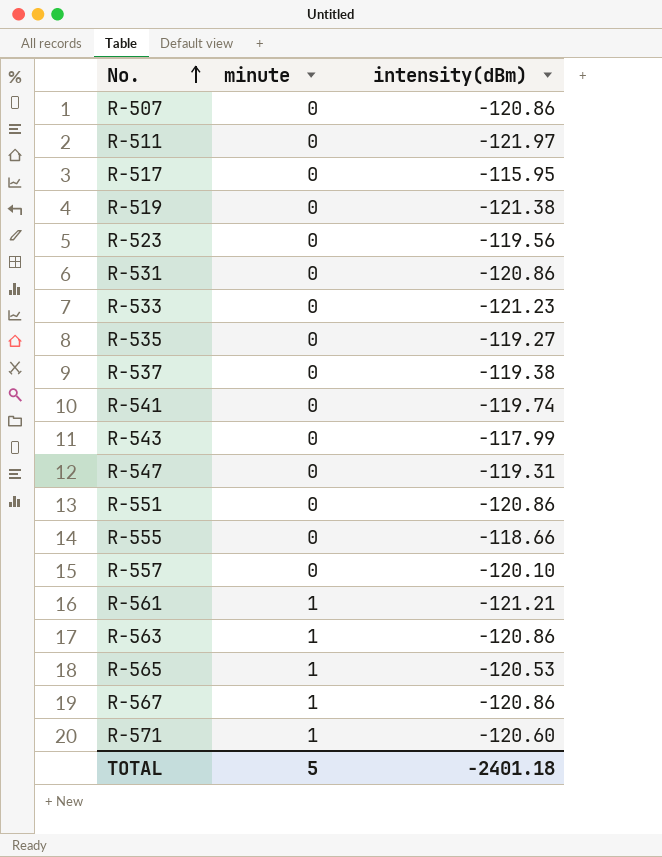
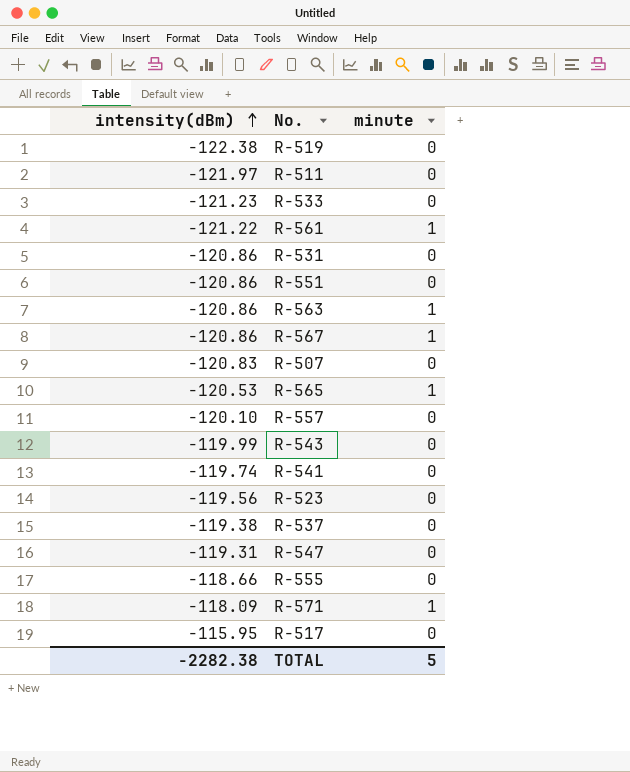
row order: No. ascending -> intensity(dBm) ascending
column intensity(dBm) | position: 3 -> 1
row R-535: 0 | -119.27 -> none
R-519 | intensity(dBm): -121.38 -> -122.38
R-561 | intensity(dBm): -121.21 -> -121.22
R-507 | intensity(dBm): -120.86 -> -120.83
R-543 | intensity(dBm): -117.99 -> -119.99
R-571 | intensity(dBm): -120.60 -> -118.09
TOTAL | intensity(dBm): -2401.18 -> -2282.38

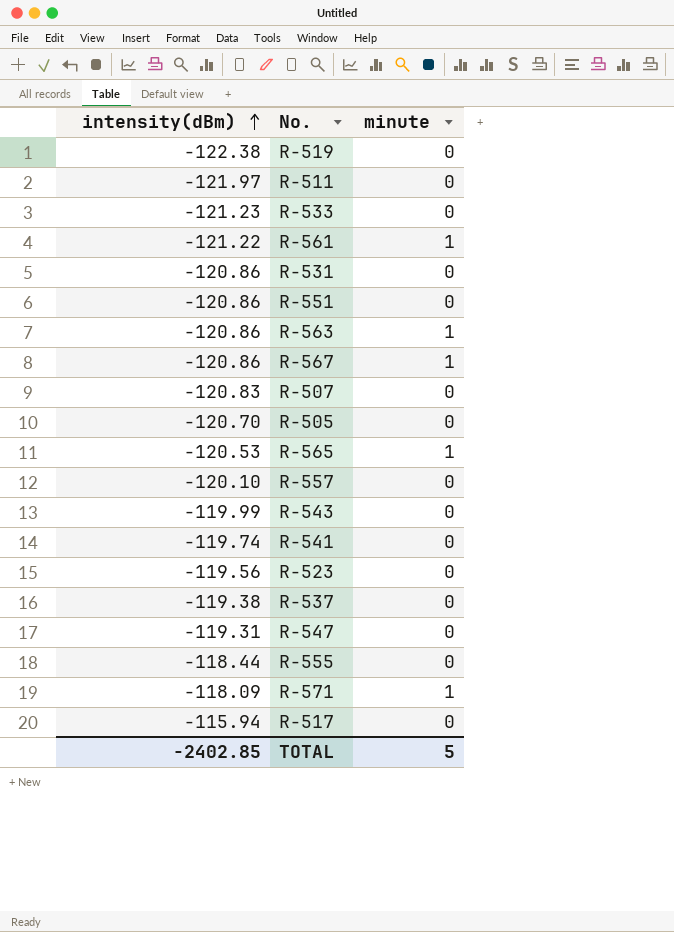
row R-505: none -> -120.70 | 0
R-555 | intensity(dBm): -118.66 -> -118.44
R-517 | intensity(dBm): -115.95 -> -115.94
TOTAL | intensity(dBm): -2282.38 -> -2402.85

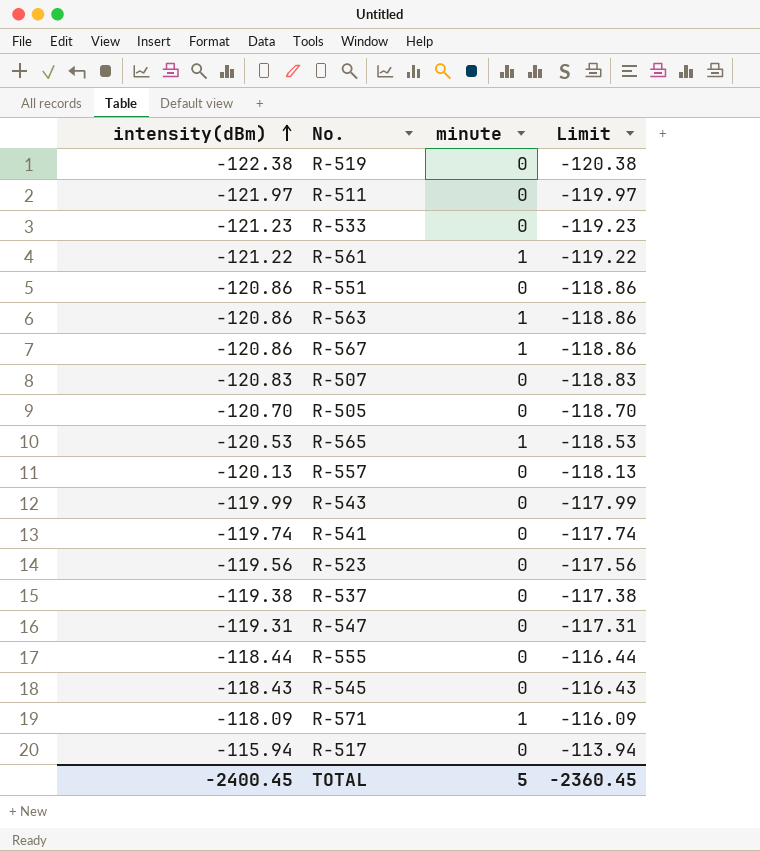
column Limit | formula: none -> [intensity(dBm)] + 2
row R-531: -120.86 | 0 -> none
R-557 | intensity(dBm): -120.10 -> -120.13
row R-545: none -> -118.43 | 0 | -116.43
TOTAL | intensity(dBm): -2402.85 -> -2400.45

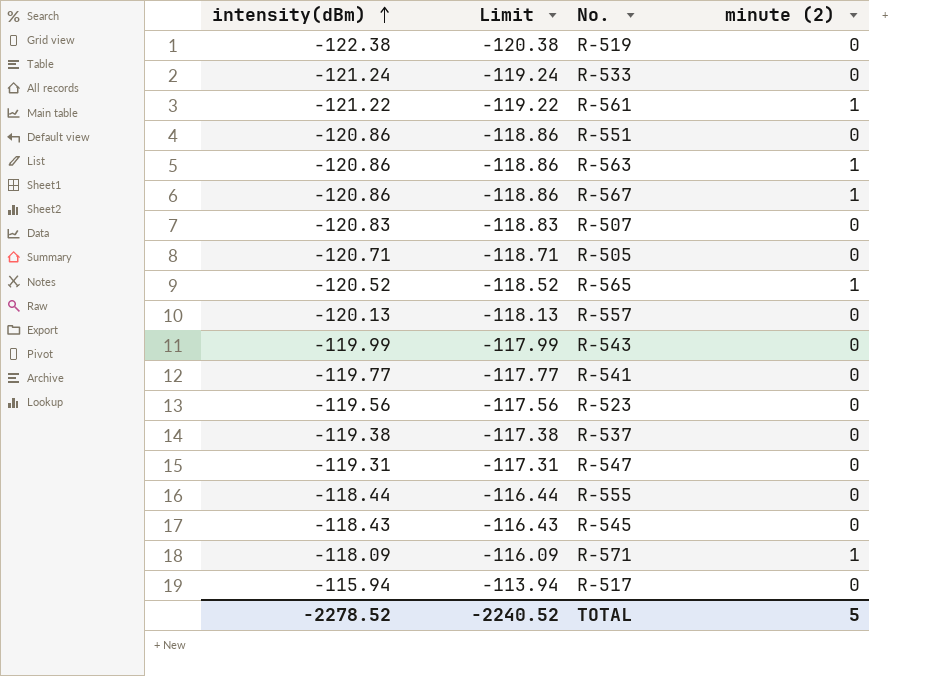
column Limit | position: 4 -> 2
column name: minute -> minute (2)
row R-511: -121.97 | 0 | -119.97 -> none
R-533 | intensity(dBm): -121.23 -> -121.24
R-533 | Limit: -119.23 -> -119.24
R-505 | intensity(dBm): -120.70 -> -120.71
R-505 | Limit: -118.70 -> -118.71
R-565 | intensity(dBm): -120.53 -> -120.52
R-565 | Limit: -118.53 -> -118.52
R-541 | intensity(dBm): -119.74 -> -119.77
R-541 | Limit: -117.74 -> -117.77
TOTAL | intensity(dBm): -2400.45 -> -2278.52
TOTAL | Limit: -2360.45 -> -2240.52

